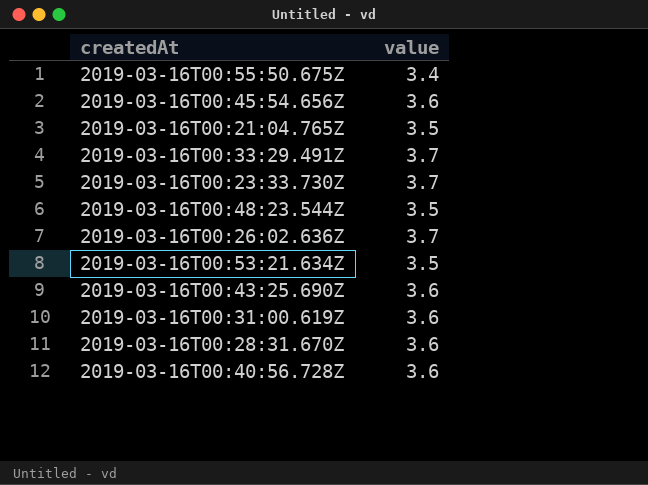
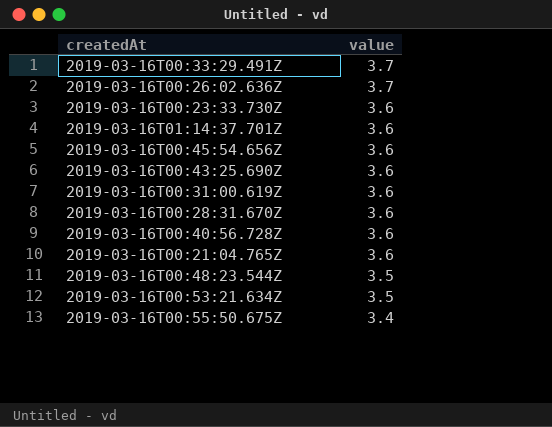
row order: none -> value descending
2019-03-16T00:23:33.730Z | value: 3.7 -> 3.6
row 2019-03-16T01:14:37.701Z: none -> 3.6
2019-03-16T00:21:04.765Z | value: 3.5 -> 3.6

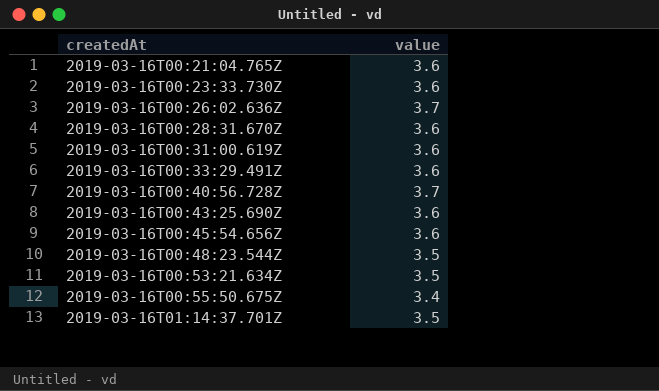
row order: value descending -> createdAt ascending
2019-03-16T00:33:29.491Z | value: 3.7 -> 3.6
2019-03-16T00:40:56.728Z | value: 3.6 -> 3.7
2019-03-16T01:14:37.701Z | value: 3.6 -> 3.5

